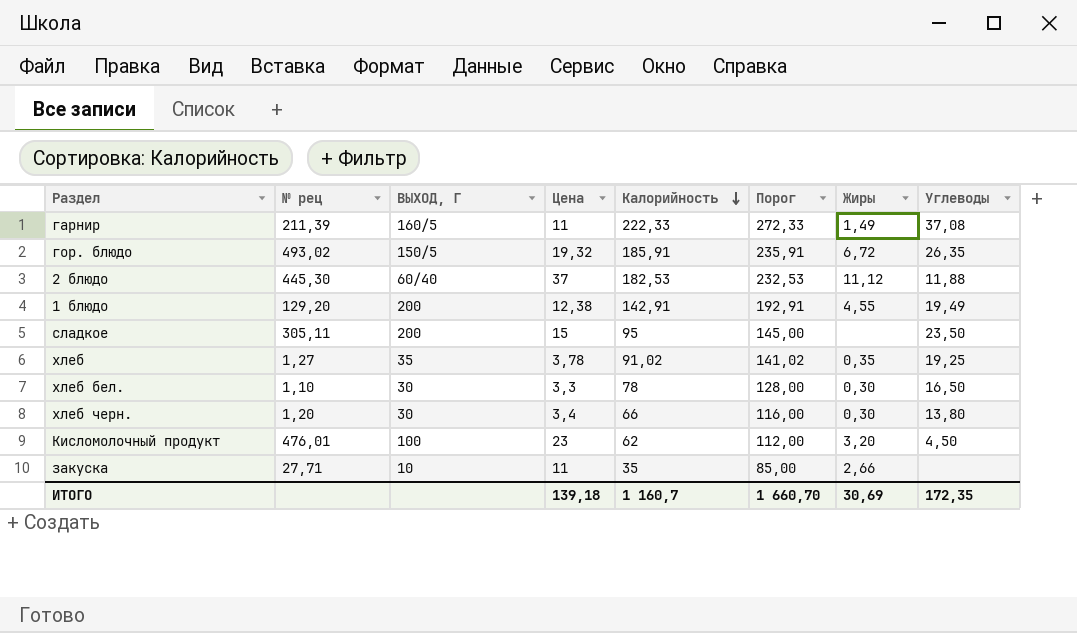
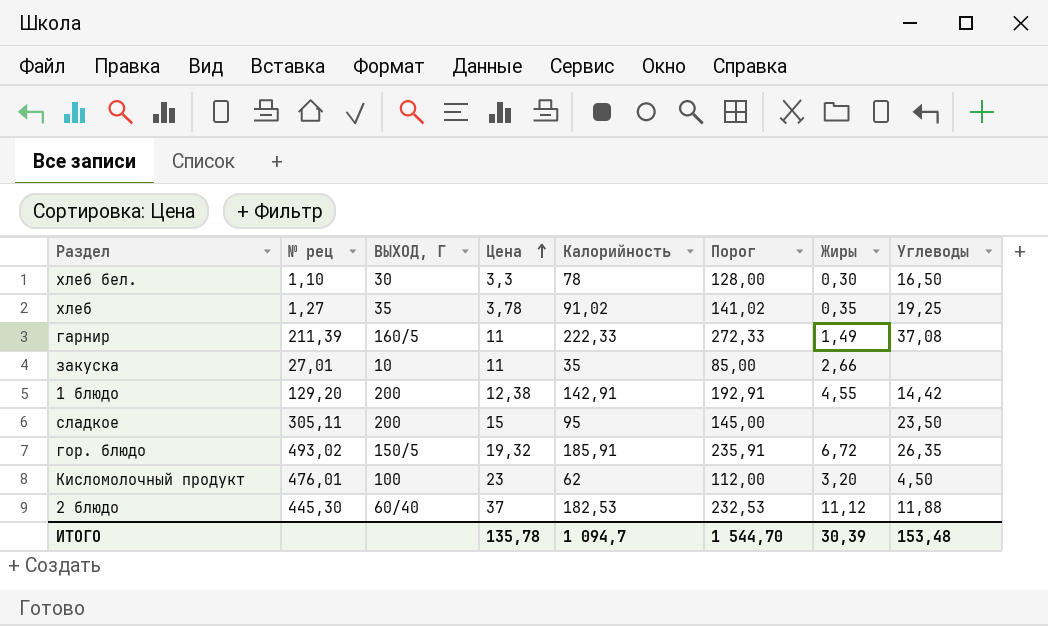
row order: Калорийность descending -> Цена ascending
row хлеб черн.: 1,20 | 30 | 3,4 | 66 | 116,00 | 0,30 | 13,80 -> none
закуска | № рец: 27,71 -> 27,01
1 блюдо | Углеводы: 19,49 -> 14,42
ИТОГО | Цена: 139,18 -> 135,78
ИТОГО | Калорийность: 1 160,7 -> 1 094,7
ИТОГО | Порог: 1 660,70 -> 1 544,70
ИТОГО | Жиры: 30,69 -> 30,39
ИТОГО | Углеводы: 172,35 -> 153,48

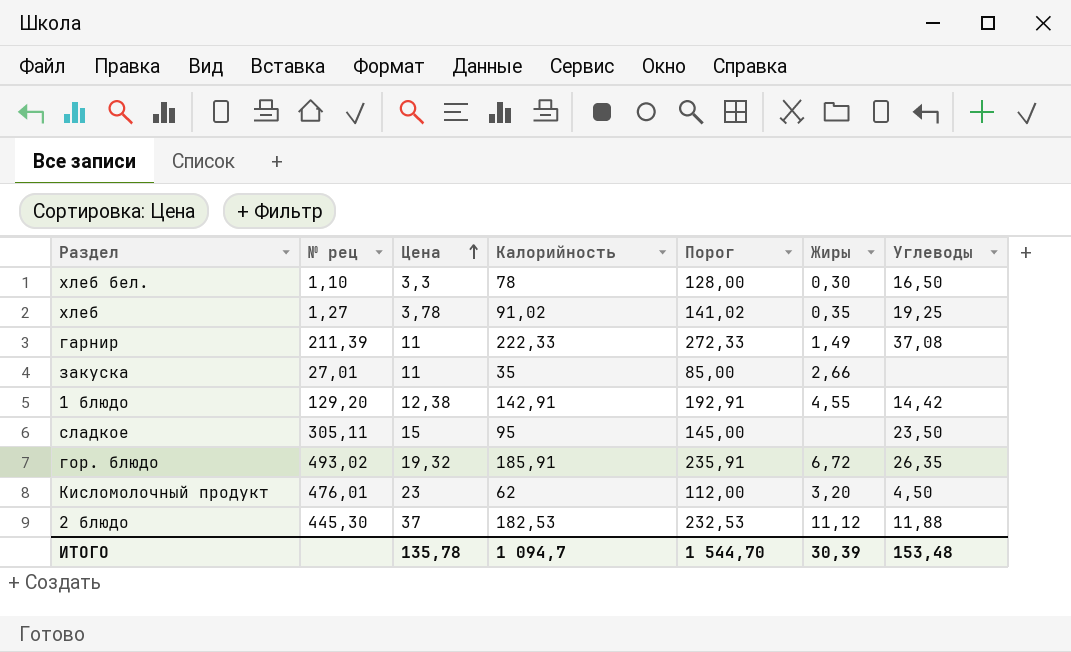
column ВЫХОД, Г | position: 3 -> none

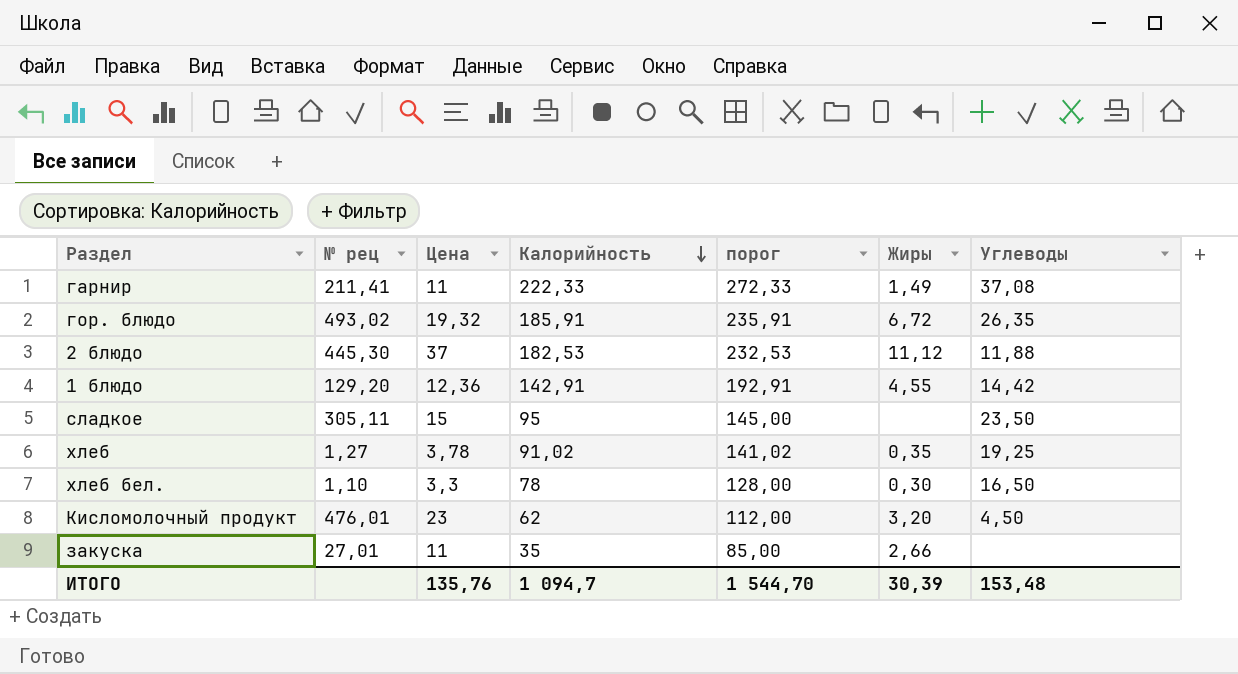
row order: Цена ascending -> Калорийность descending
column name: Порог -> порог
гарнир | № рец: 211,39 -> 211,41
1 блюдо | Цена: 12,38 -> 12,36
ИТОГО | Цена: 135,78 -> 135,76

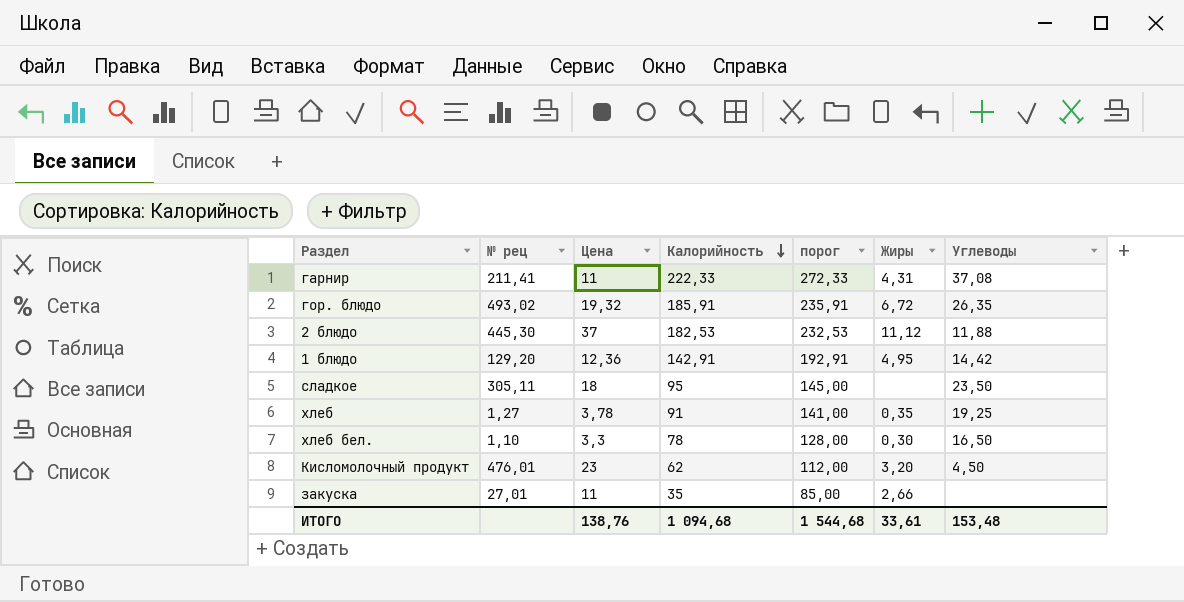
гарнир | Жиры: 1,49 -> 4,31
1 блюдо | Жиры: 4,55 -> 4,95
сладкое | Цена: 15 -> 18
хлеб | Калорийность: 91,02 -> 91
хлеб | порог: 141,02 -> 141,00
ИТОГО | Цена: 135,76 -> 138,76
ИТОГО | Калорийность: 1 094,7 -> 1 094,68
ИТОГО | порог: 1 544,70 -> 1 544,68
ИТОГО | Жиры: 30,39 -> 33,61

